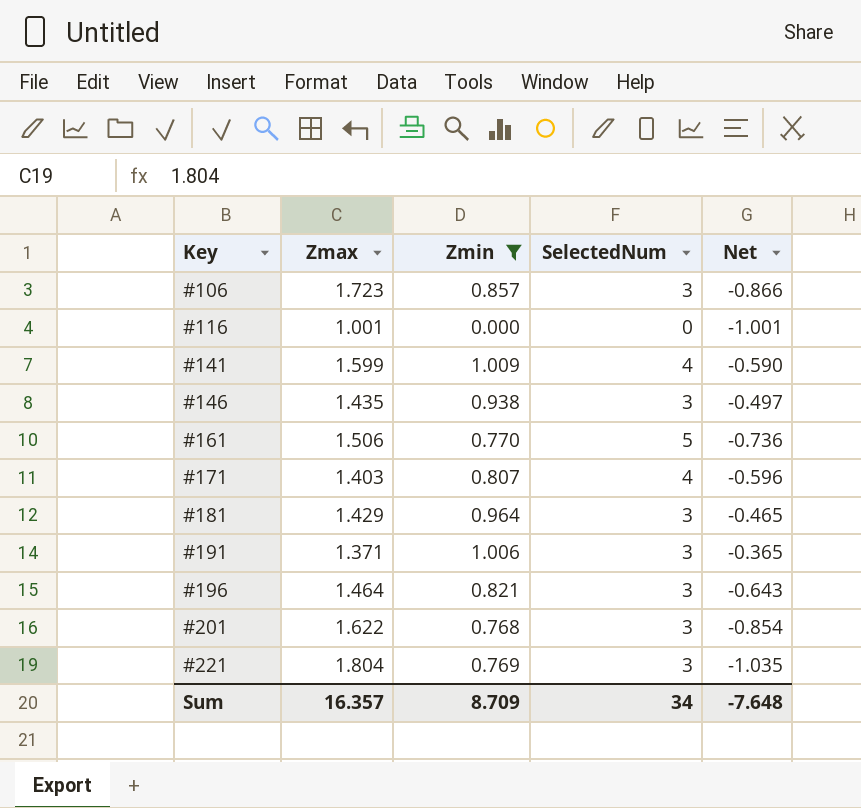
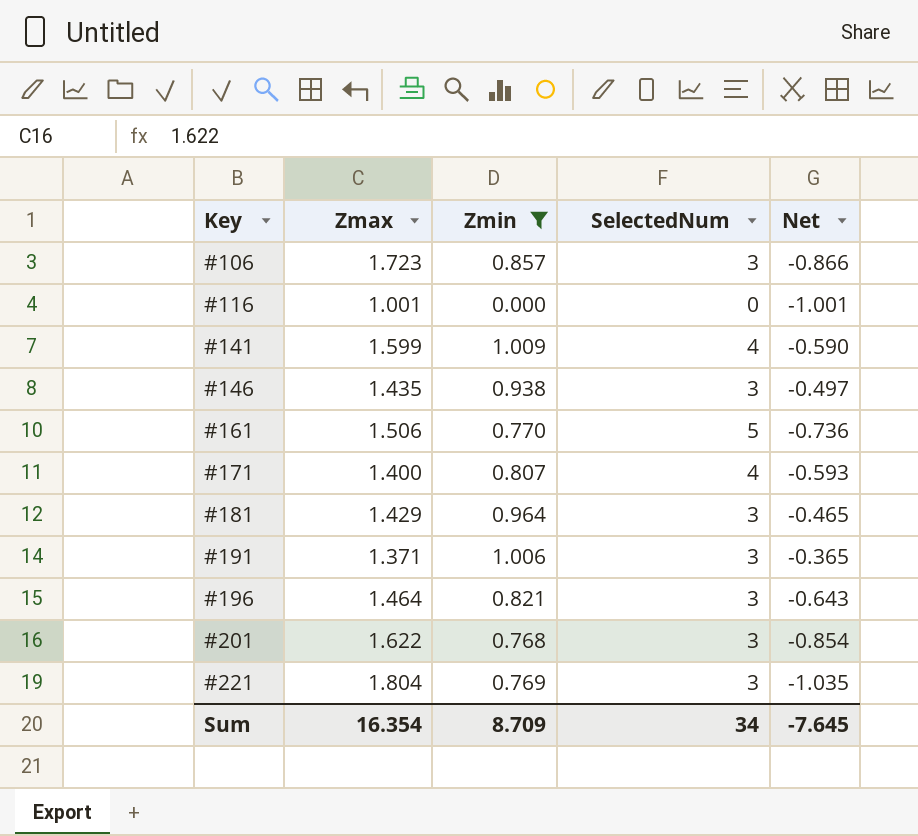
#171 | Zmax: 1.403 -> 1.400
#171 | Net: -0.596 -> -0.593
Sum | Zmax: 16.357 -> 16.354
Sum | Net: -7.648 -> -7.645

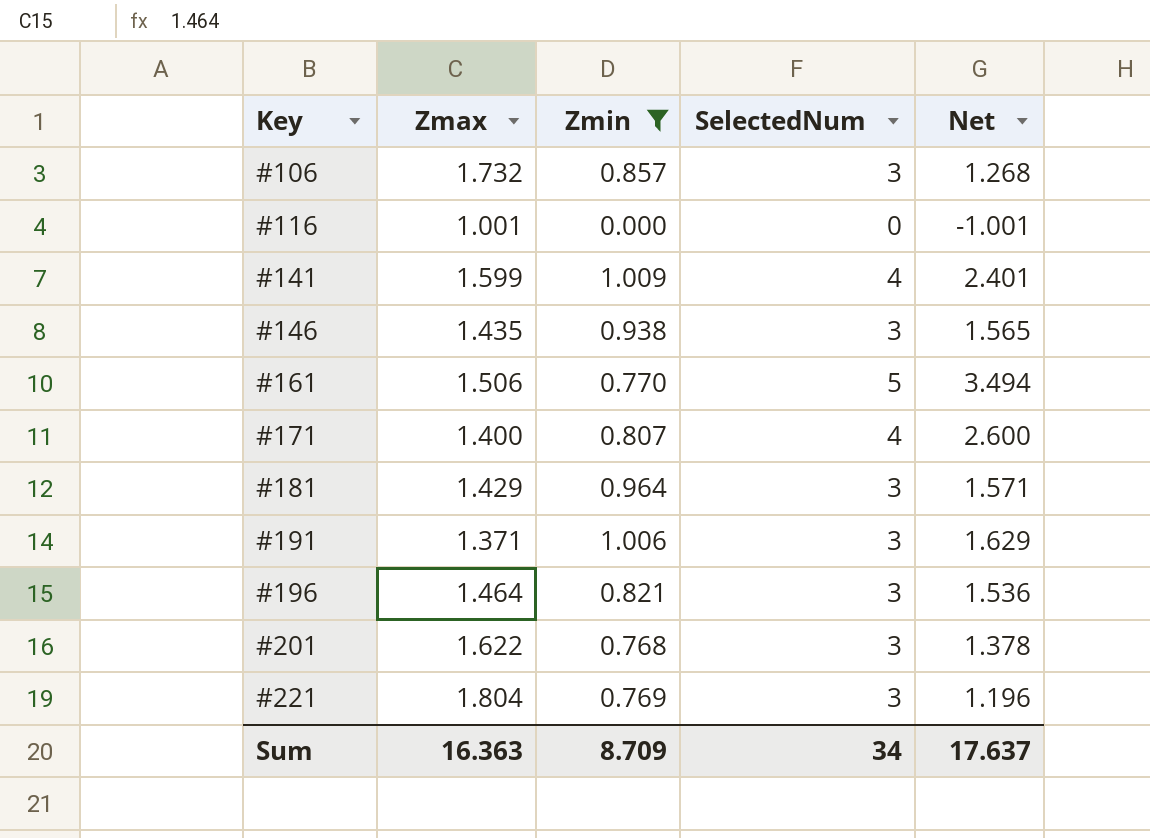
column Net | formula: [Zmin] - [Zmax] -> [SelectedNum] - [Zmax]
#106 | Zmax: 1.723 -> 1.732
Sum | Zmax: 16.354 -> 16.363
Sum | Net: -7.645 -> 17.637

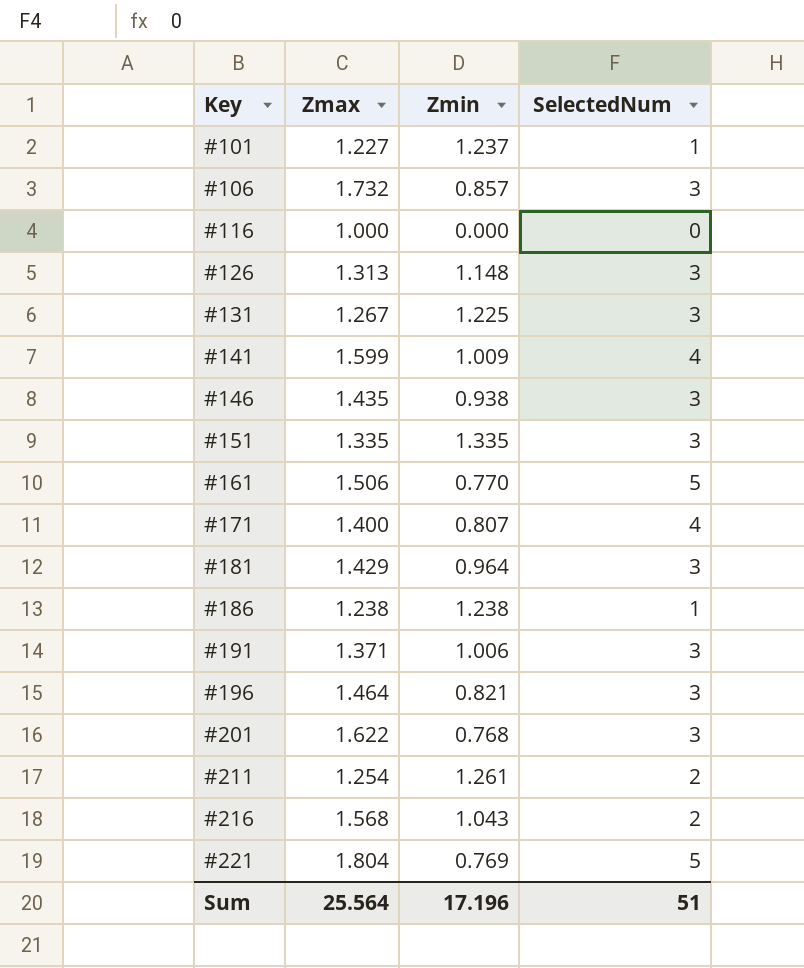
filter: Zmin <= 1.009 -> none
column Net | formula: [SelectedNum] - [Zmax] -> none
#116 | Zmax: 1.001 -> 1.000
#221 | SelectedNum: 3 -> 5
Sum | Zmax: 16.363 -> 25.564
Sum | Zmin: 8.709 -> 17.196
Sum | SelectedNum: 34 -> 51

